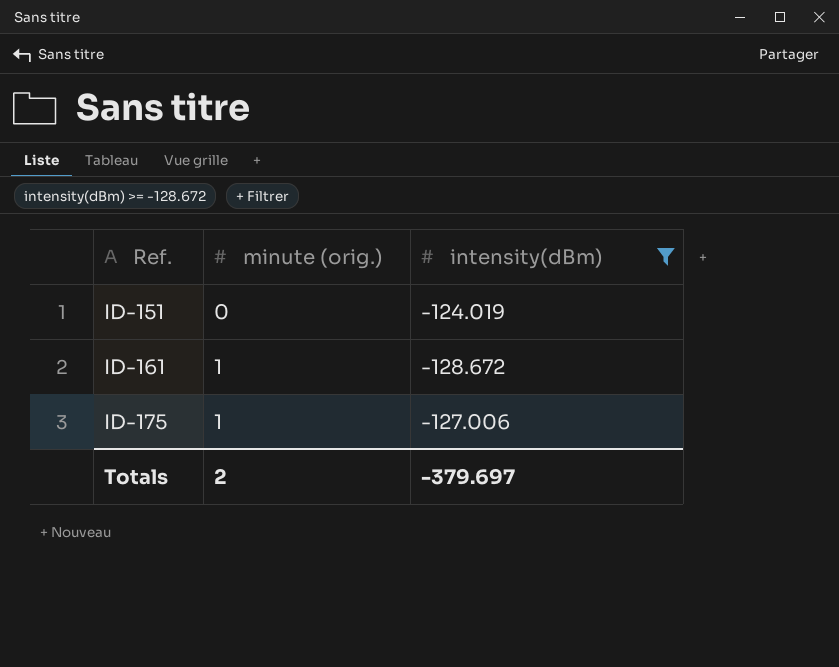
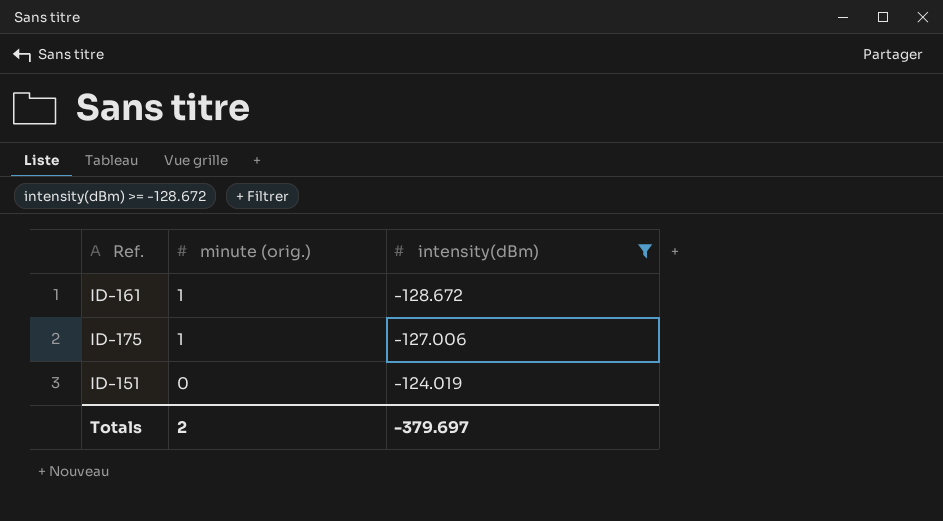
row order: Ref. ascending -> minute (orig.) descending

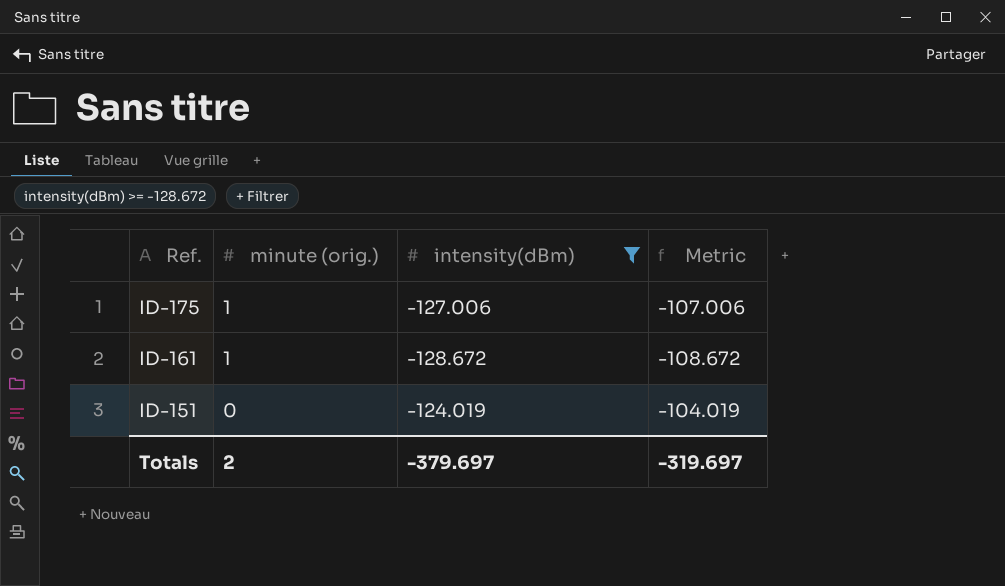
row order: minute (orig.) descending -> Ref. descending
column Metric | formula: none -> [intensity(dBm)] + 20

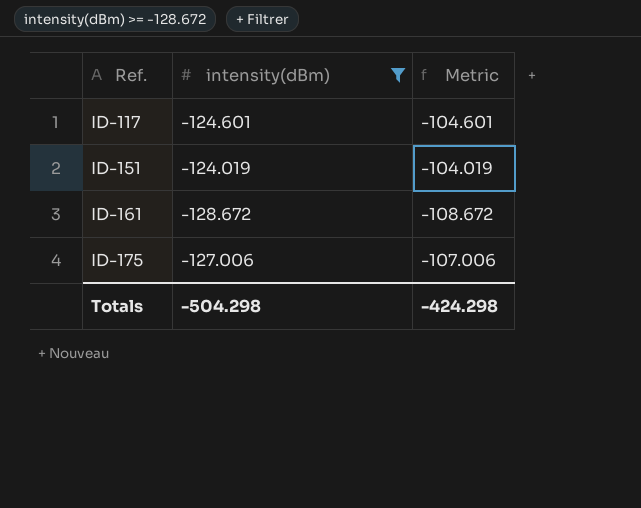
row order: Ref. descending -> Ref. ascending
column minute (orig.) | position: 2 -> none
row ID-117: none -> -124.601 | -104.601
Totals | intensity(dBm): -379.697 -> -504.298
Totals | Metric: -319.697 -> -424.298

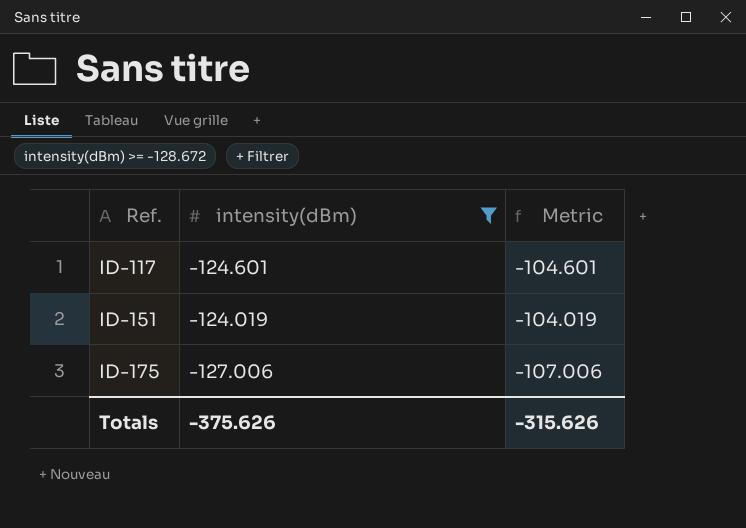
row ID-161: -128.672 | -108.672 -> none
Totals | intensity(dBm): -504.298 -> -375.626
Totals | Metric: -424.298 -> -315.626

